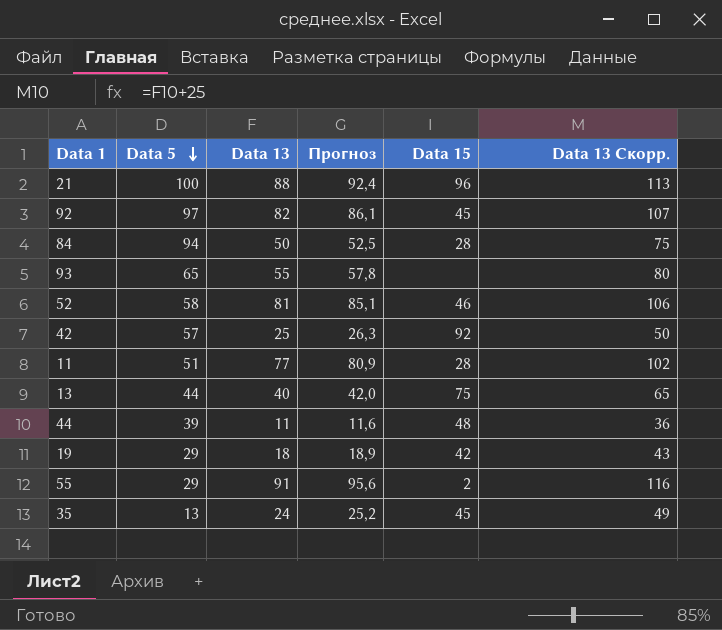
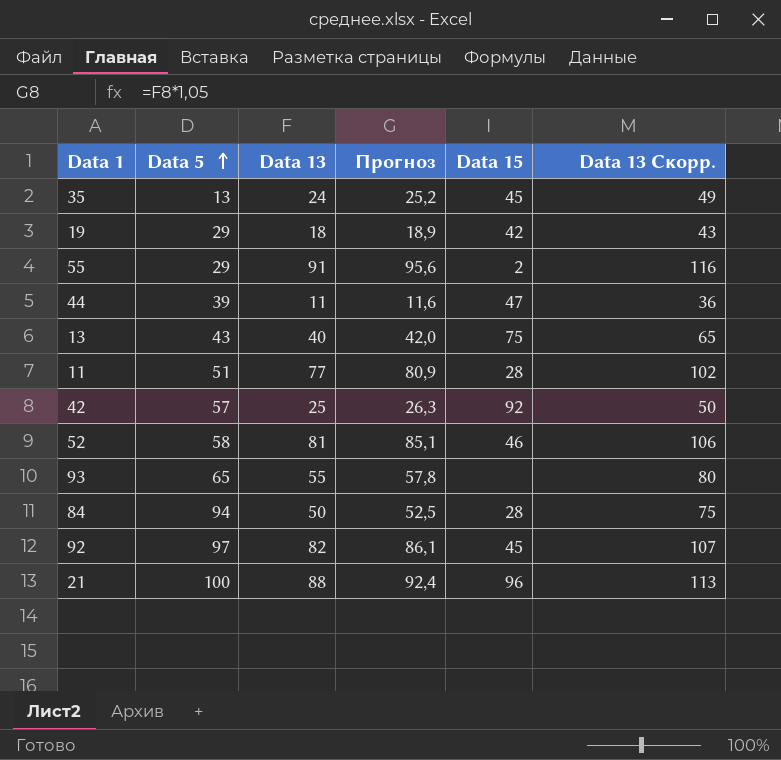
row order: Data 5 descending -> Data 5 ascending
44 | Data 15: 48 -> 47
13 | Data 5: 44 -> 43

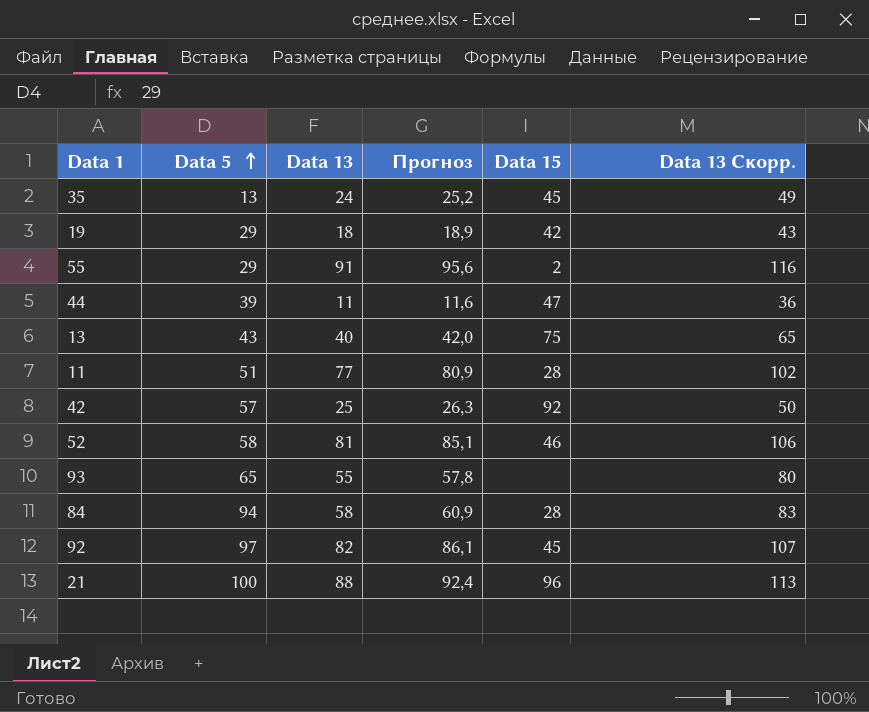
84 | Data 13: 50 -> 58
84 | Прогноз: 52,5 -> 60,9
84 | Data 13 Скорр.: 75 -> 83

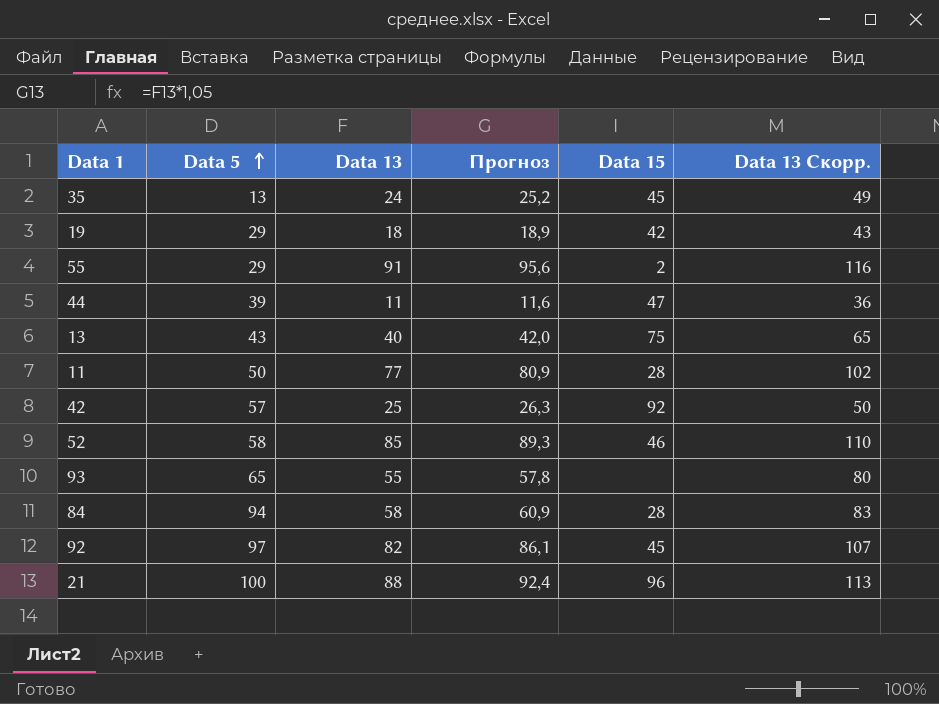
11 | Data 5: 51 -> 50
52 | Data 13: 81 -> 85
52 | Прогноз: 85,1 -> 89,3
52 | Data 13 Скорр.: 106 -> 110

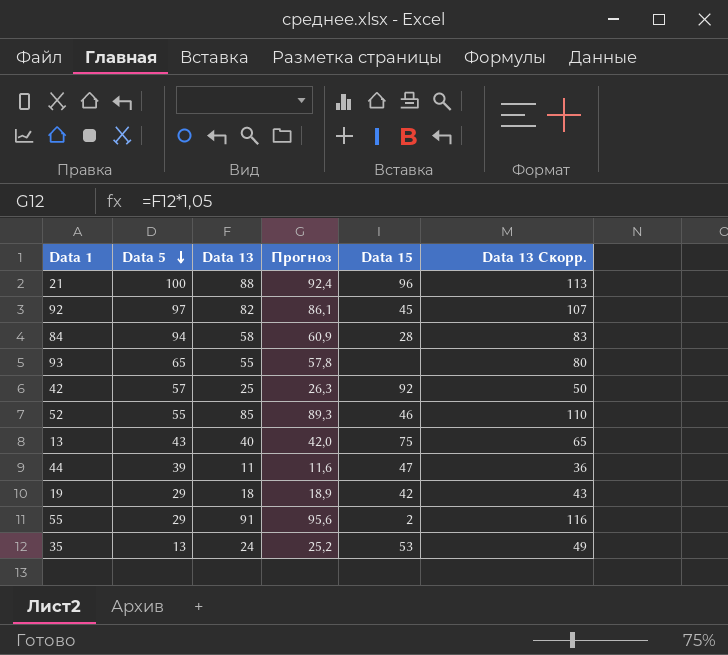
row order: Data 5 ascending -> Data 5 descending
row 11: 50 | 77 | 80,9 | 28 | 102 -> none
52 | Data 5: 58 -> 55
35 | Data 15: 45 -> 53

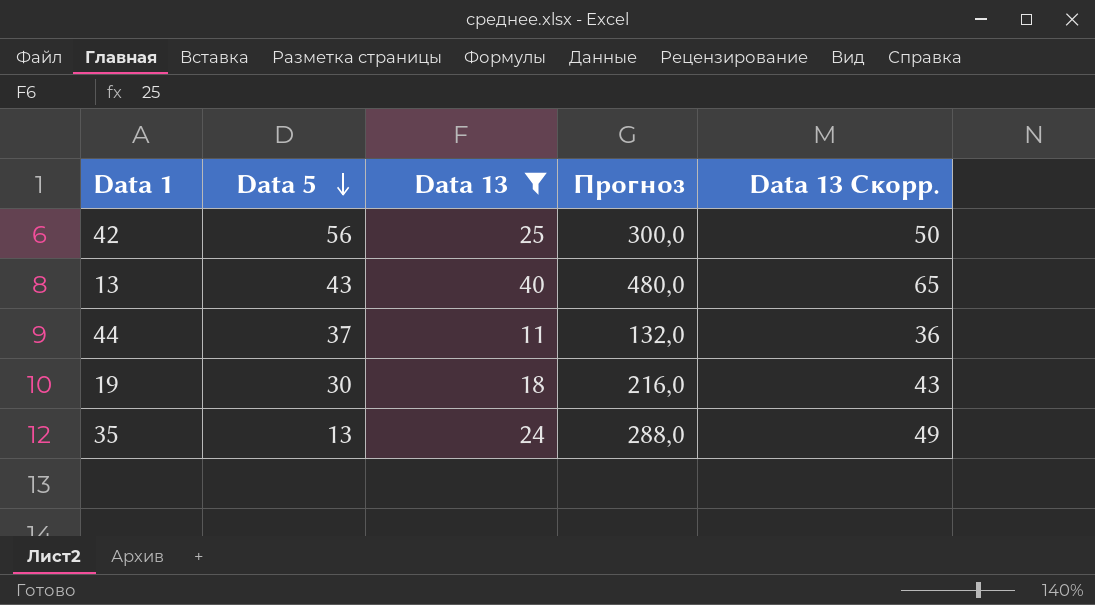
filter: none -> Data 13 <= 40
column Data 15 | position: 5 -> none
column Прогноз | formula: [Data 13] * 1,05 -> [Data 13] * 12
42 | Data 5: 57 -> 56
44 | Data 5: 39 -> 37
19 | Data 5: 29 -> 30

